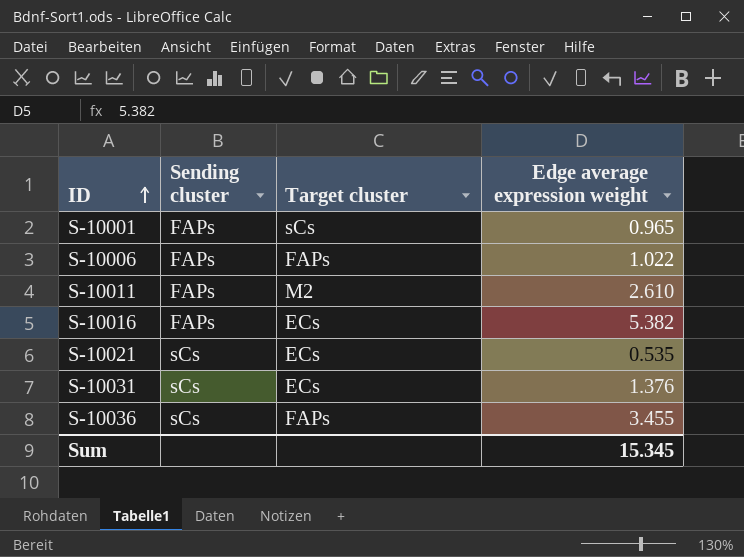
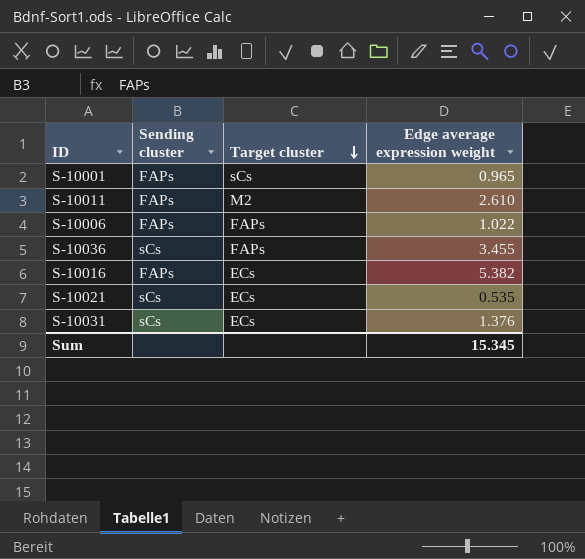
row order: ID ascending -> Target cluster descending

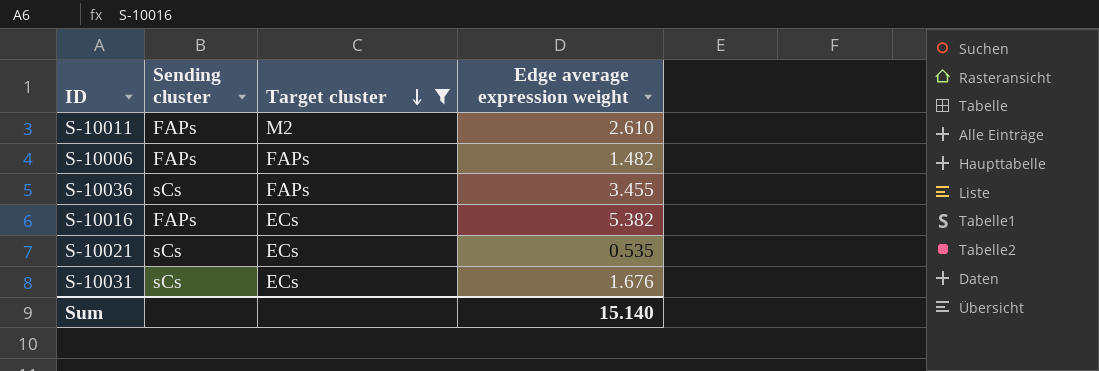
filter: none -> Target cluster != sCs
S-10006 | Edge average expression weight: 1.022 -> 1.482
S-10031 | Edge average expression weight: 1.376 -> 1.676
Sum | Edge average expression weight: 15.345 -> 15.140

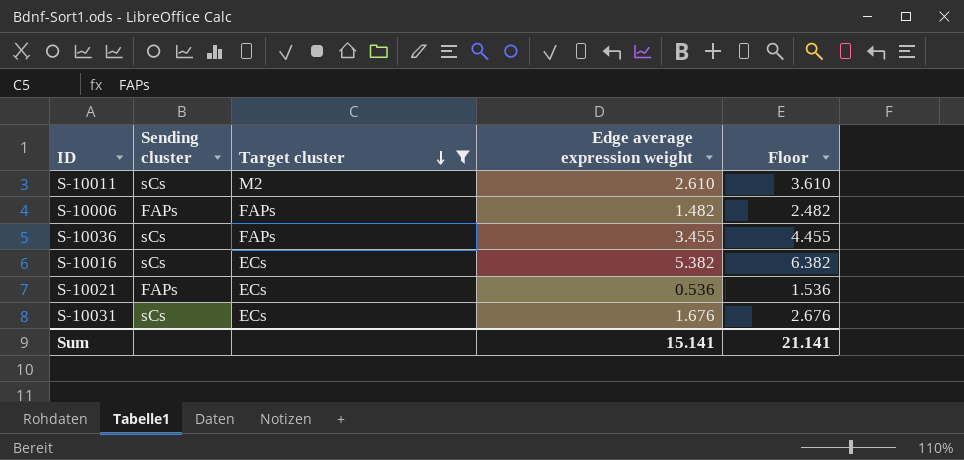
column Floor | formula: none -> [Edge average expression weight] + 1
S-10011 | Sending cluster: FAPs -> sCs
S-10016 | Sending cluster: FAPs -> sCs
S-10021 | Sending cluster: sCs -> FAPs
S-10021 | Edge average expression weight: 0.535 -> 0.536
Sum | Edge average expression weight: 15.140 -> 15.141

